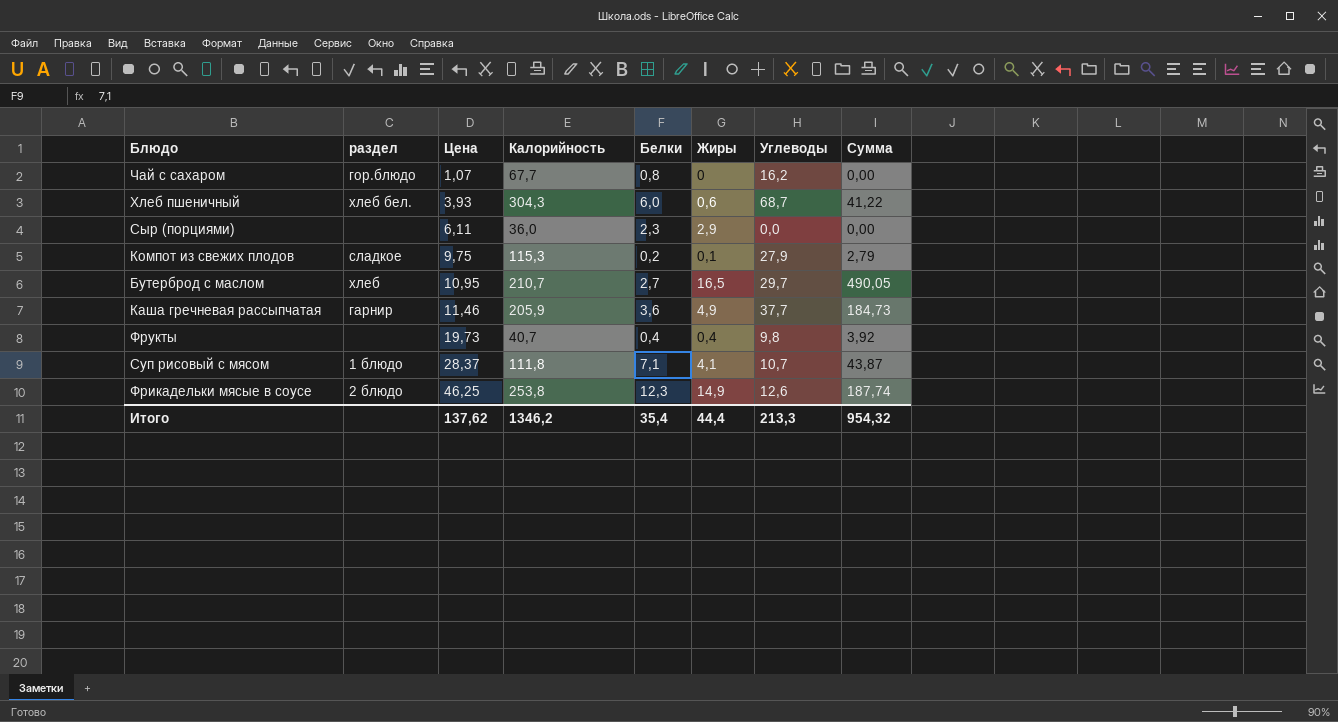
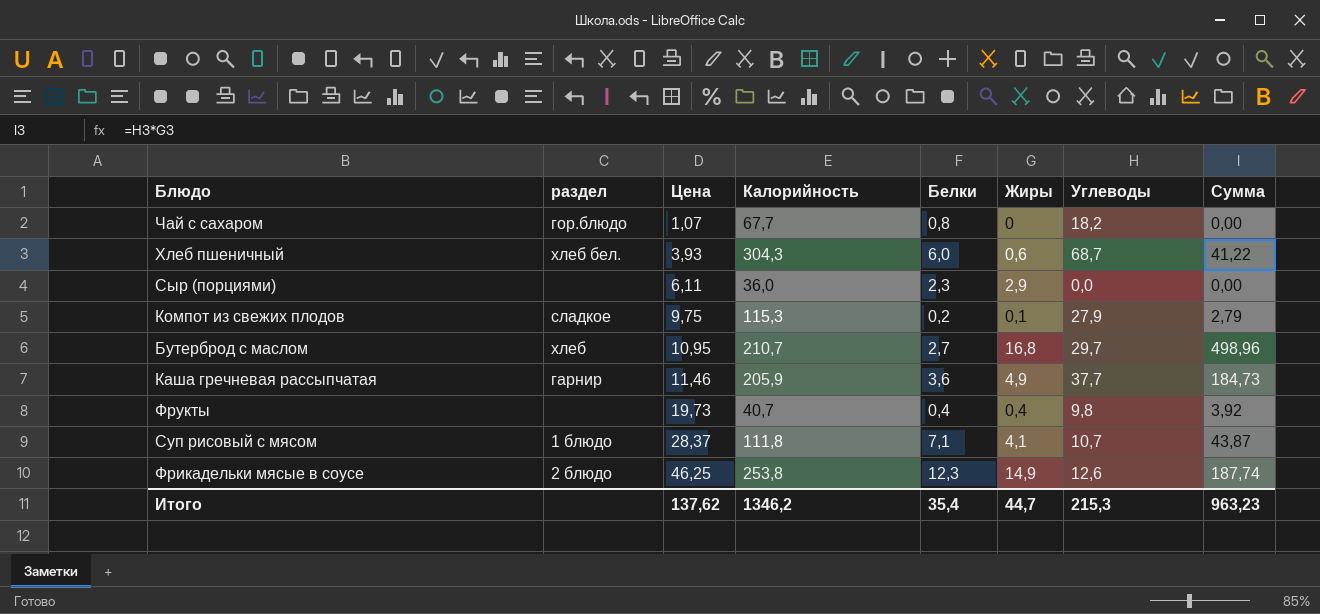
Чай с сахаром | Углеводы: 16,2 -> 18,2
Бутерброд с маслом | Жиры: 16,5 -> 16,8
Бутерброд с маслом | Сумма: 490,05 -> 498,96
Итого | Жиры: 44,4 -> 44,7
Итого | Углеводы: 213,3 -> 215,3
Итого | Сумма: 954,32 -> 963,23

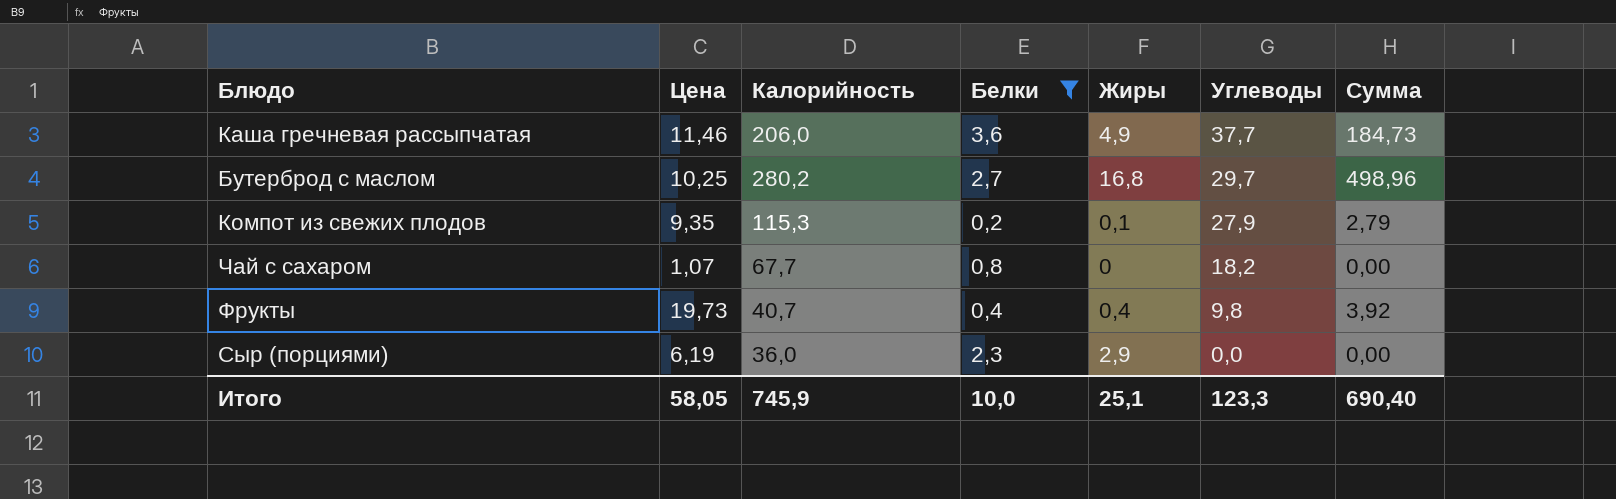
filter: none -> Белки <= 3,6
row order: Цена ascending -> Углеводы descending
column раздел | position: 2 -> none
Каша гречневая рассыпчатая | Калорийность: 205,9 -> 206,0
Бутерброд с маслом | Цена: 10,95 -> 10,25
Бутерброд с маслом | Калорийность: 210,7 -> 280,2
Компот из свежих плодов | Цена: 9,75 -> 9,35
Сыр (порциями) | Цена: 6,11 -> 6,19
Итого | Цена: 137,62 -> 58,05
Итого | Калорийность: 1346,2 -> 745,9
Итого | Белки: 35,4 -> 10,0
Итого | Жиры: 44,7 -> 25,1
Итого | Углеводы: 215,3 -> 123,3
Итого | Сумма: 963,23 -> 690,40

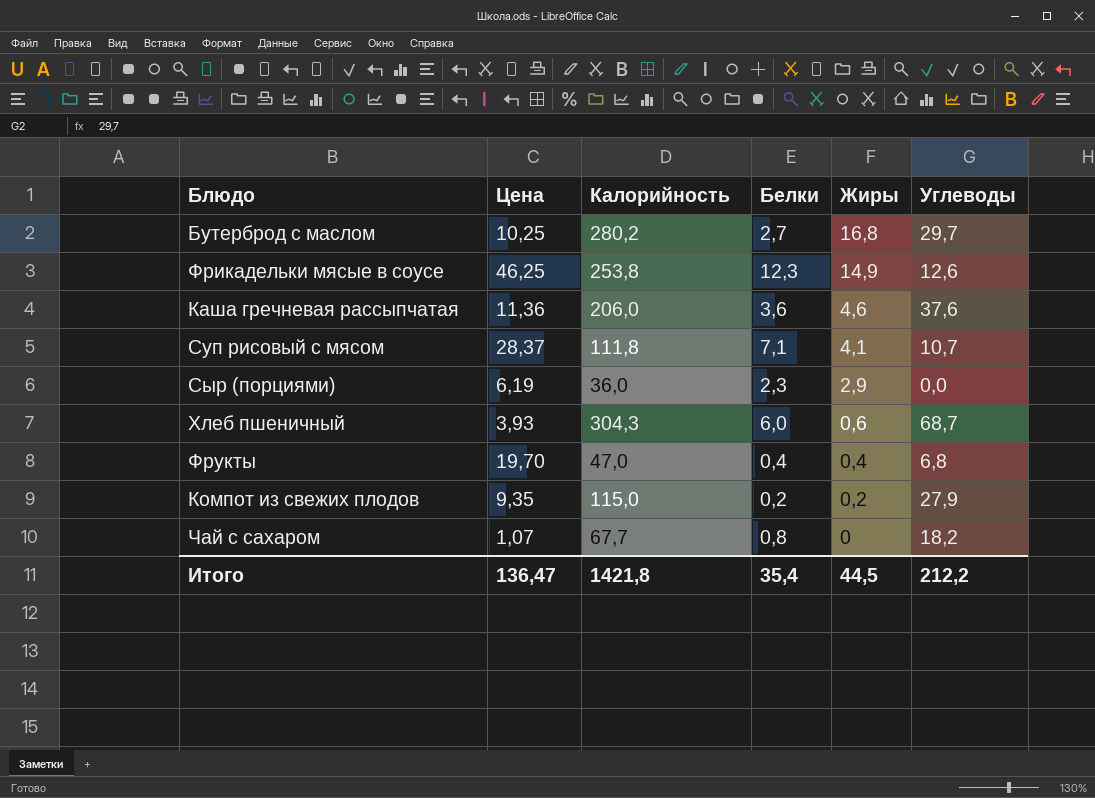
filter: Белки <= 3,6 -> none
row order: Углеводы descending -> Жиры descending
column Сумма | formula: [Жиры] * [Углеводы] -> none
Каша гречневая рассыпчатая | Цена: 11,46 -> 11,36
Каша гречневая рассыпчатая | Жиры: 4,9 -> 4,6
Каша гречневая рассыпчатая | Углеводы: 37,7 -> 37,6
Фрукты | Цена: 19,73 -> 19,70
Фрукты | Калорийность: 40,7 -> 47,0
Фрукты | Углеводы: 9,8 -> 6,8
Компот из свежих плодов | Калорийность: 115,3 -> 115,0
Компот из свежих плодов | Жиры: 0,1 -> 0,2
Итого | Цена: 58,05 -> 136,47
Итого | Калорийность: 745,9 -> 1421,8
Итого | Белки: 10,0 -> 35,4
Итого | Жиры: 25,1 -> 44,5
Итого | Углеводы: 123,3 -> 212,2

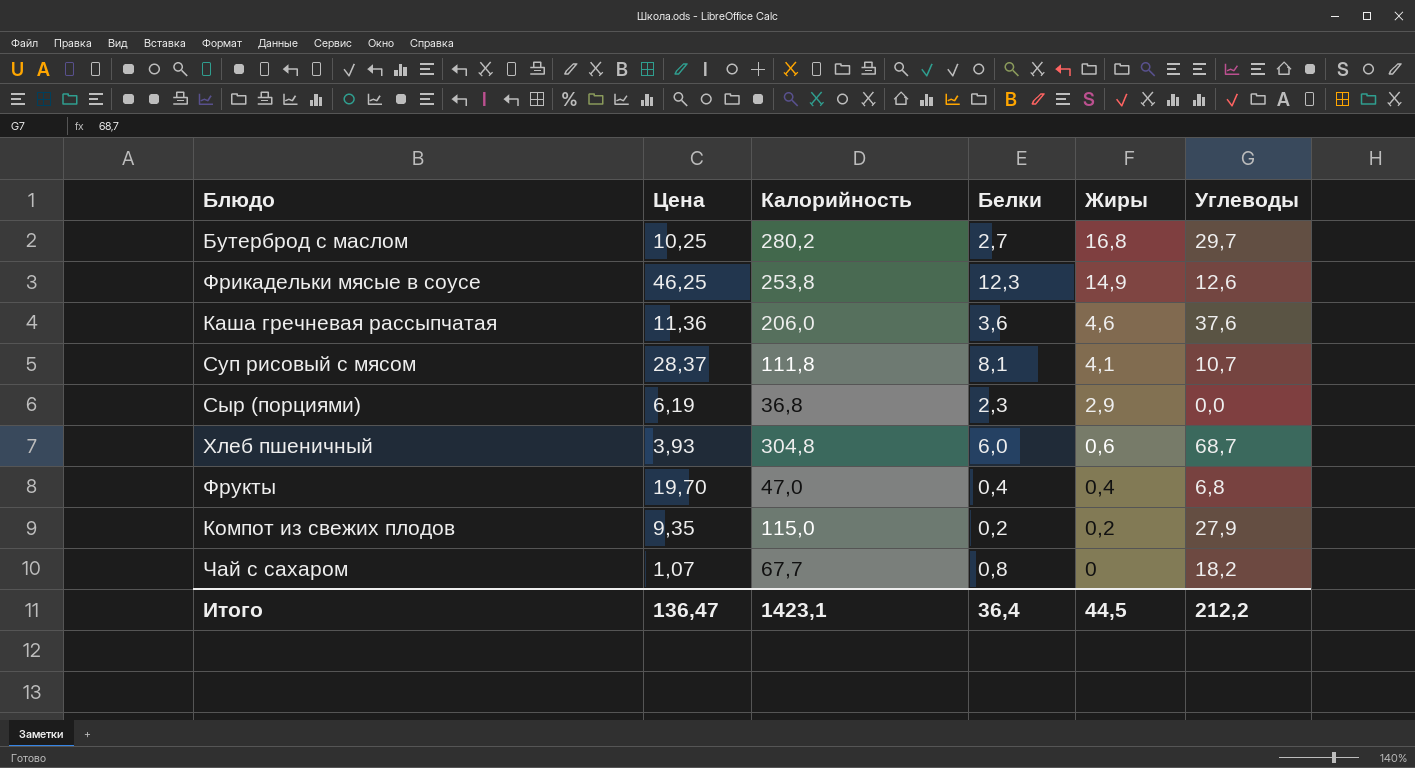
Суп рисовый с мясом | Белки: 7,1 -> 8,1
Сыр (порциями) | Калорийность: 36,0 -> 36,8
Хлеб пшеничный | Калорийность: 304,3 -> 304,8
Итого | Калорийность: 1421,8 -> 1423,1
Итого | Белки: 35,4 -> 36,4

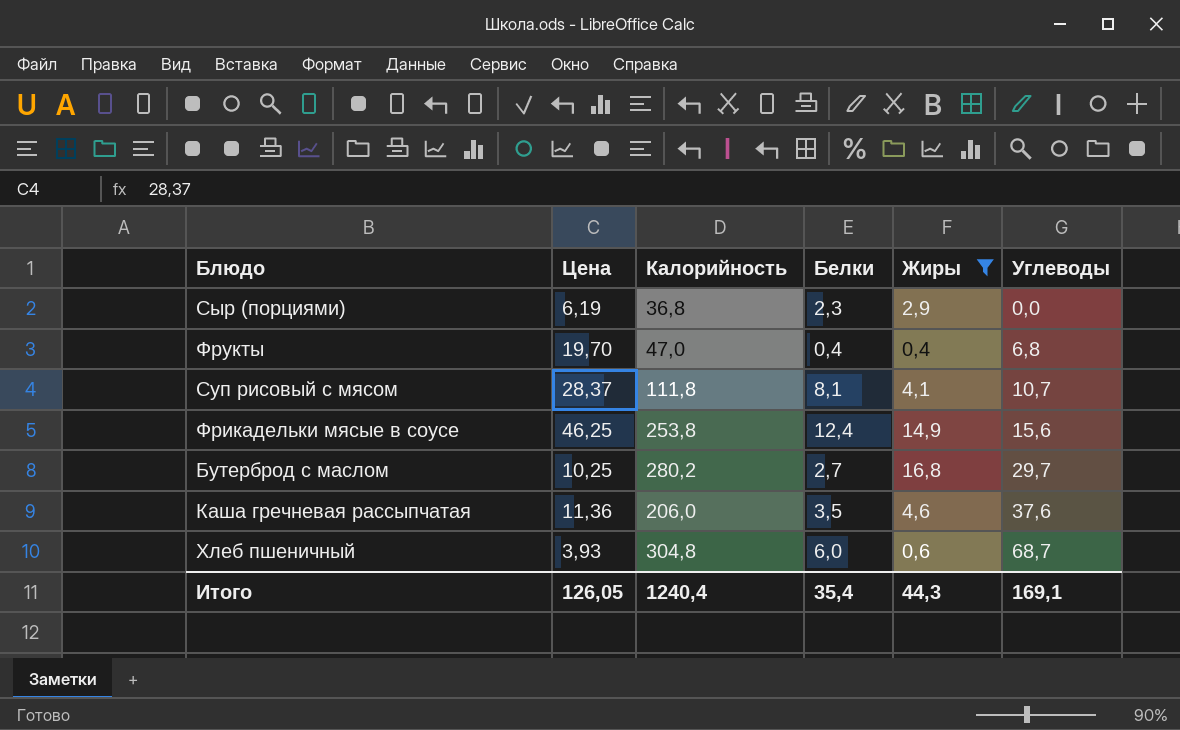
filter: none -> Жиры >= 0,4
row order: Жиры descending -> Углеводы ascending
Фрикадельки мясые в соусе | Белки: 12,3 -> 12,4
Фрикадельки мясые в соусе | Углеводы: 12,6 -> 15,6
Каша гречневая рассыпчатая | Белки: 3,6 -> 3,5
Итого | Цена: 136,47 -> 126,05
Итого | Калорийность: 1423,1 -> 1240,4
Итого | Белки: 36,4 -> 35,4
Итого | Жиры: 44,5 -> 44,3
Итого | Углеводы: 212,2 -> 169,1

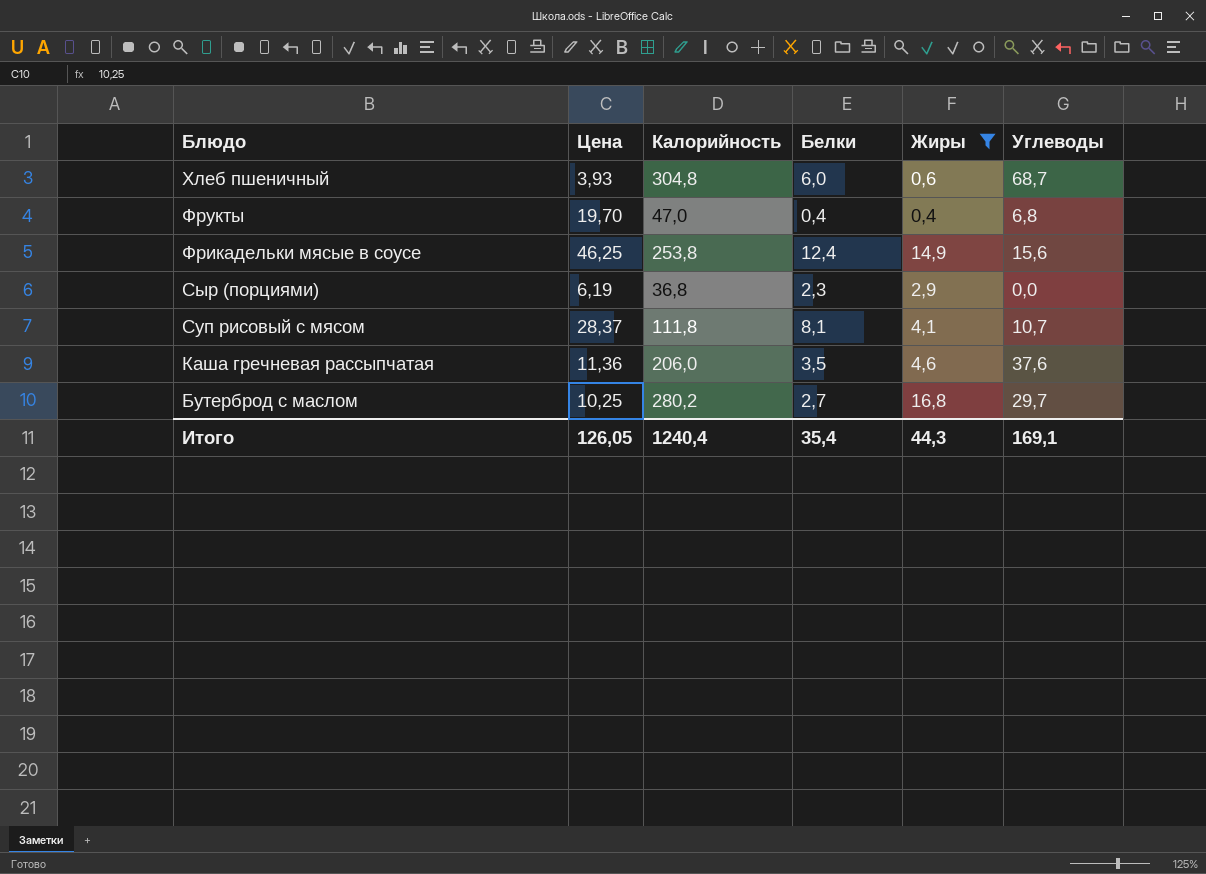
row order: Углеводы ascending -> Блюдо descending

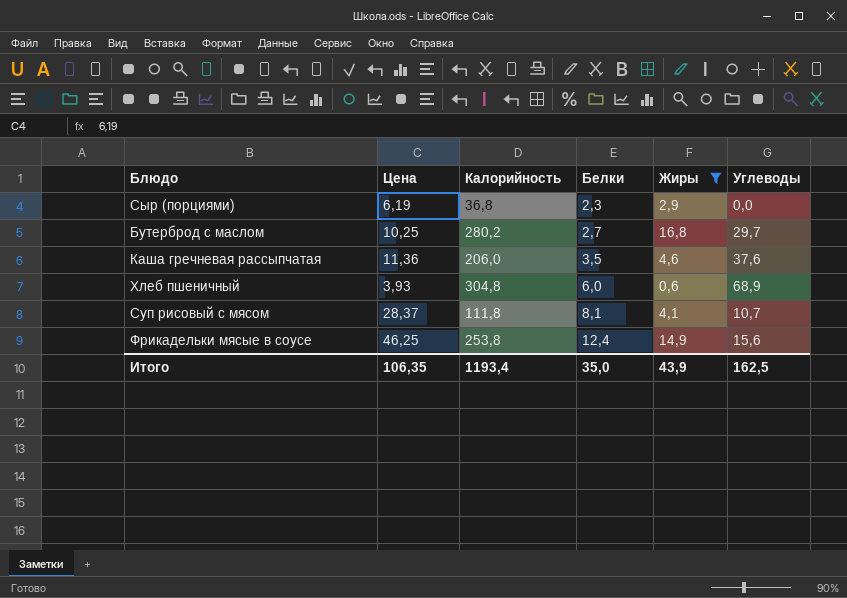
row order: Блюдо descending -> Белки ascending
row Фрукты: 19,70 | 47,0 | 0,4 | 0,4 | 6,8 -> none
Хлеб пшеничный | Углеводы: 68,7 -> 68,9
Итого | Цена: 126,05 -> 106,35
Итого | Калорийность: 1240,4 -> 1193,4
Итого | Белки: 35,4 -> 35,0
Итого | Жиры: 44,3 -> 43,9
Итого | Углеводы: 169,1 -> 162,5

